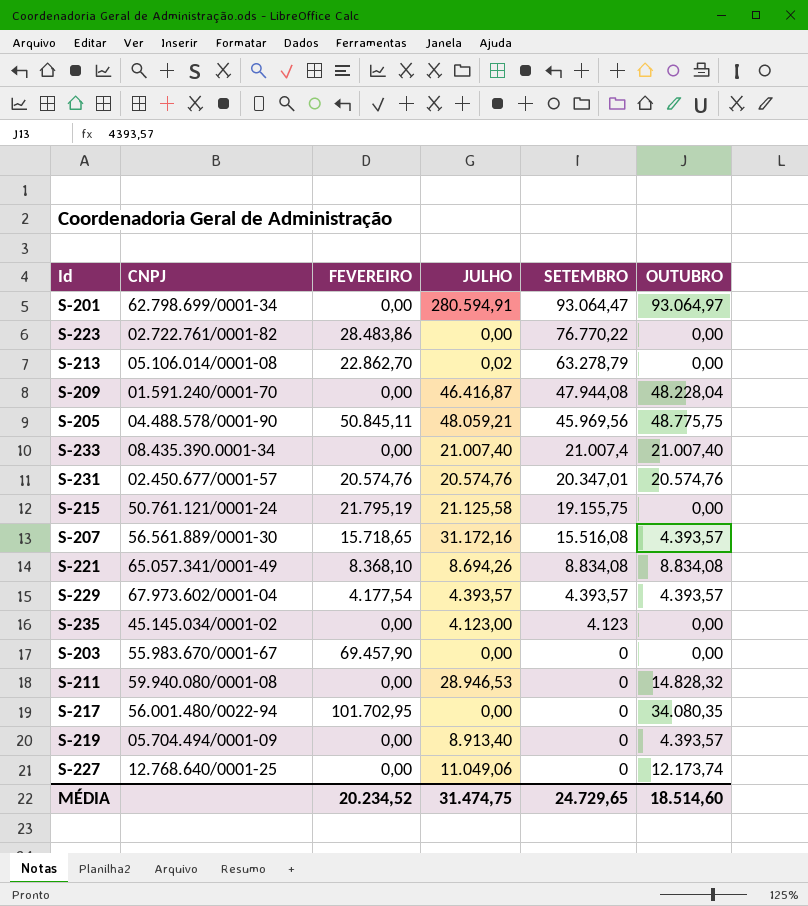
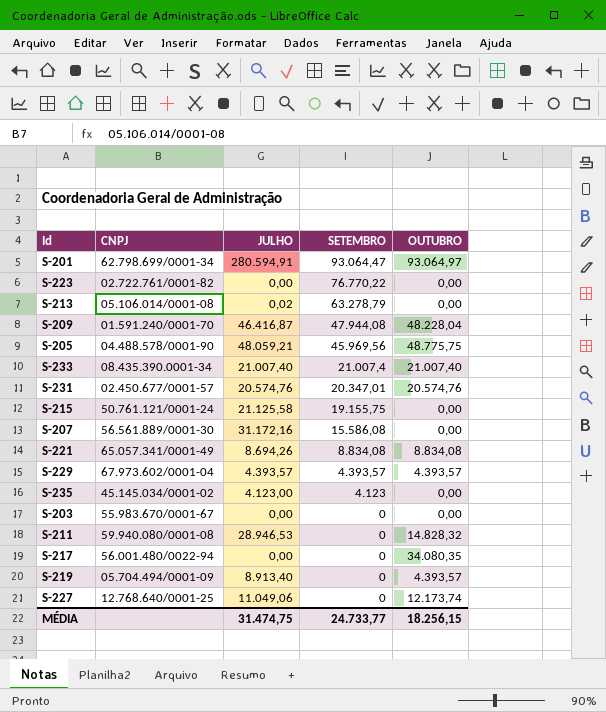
column FEVEREIRO | position: 3 -> none
S-207 | SETEMBRO: 15.516,08 -> 15.586,08
S-207 | OUTUBRO: 4.393,57 -> 0,00
MÉDIA | SETEMBRO: 24.729,65 -> 24.733,77
MÉDIA | OUTUBRO: 18.514,60 -> 18.256,15

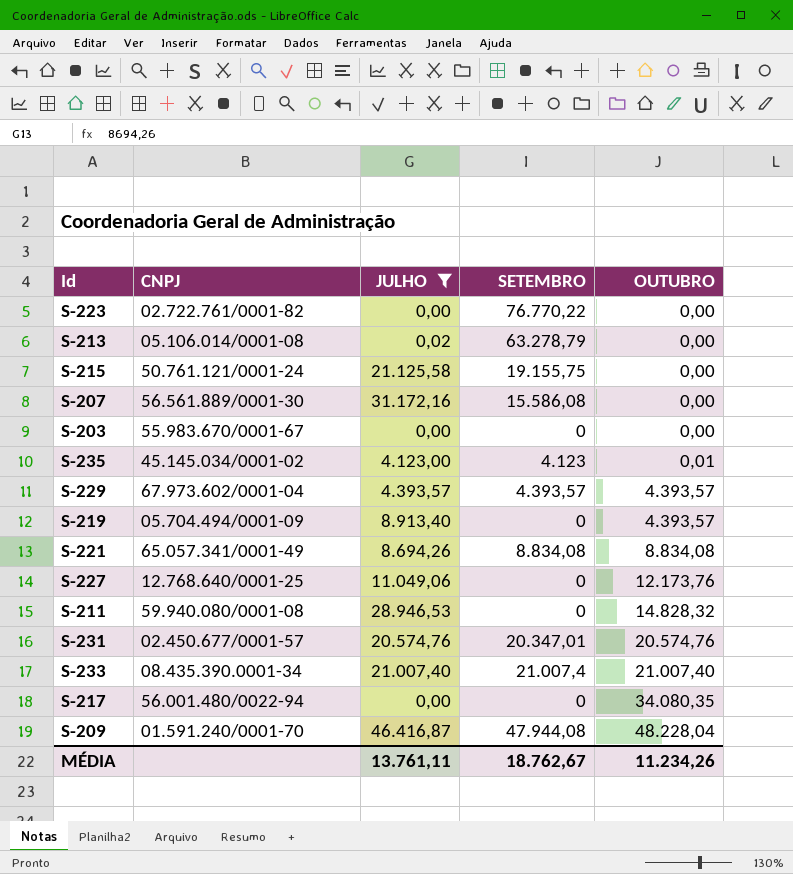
filter: none -> JULHO <= 46.416,87
row order: SETEMBRO descending -> OUTUBRO ascending
S-235 | OUTUBRO: 0,00 -> 0,01
S-227 | OUTUBRO: 12.173,74 -> 12.173,76
MÉDIA | JULHO: 31.474,75 -> 13.761,11
MÉDIA | SETEMBRO: 24.733,77 -> 18.762,67
MÉDIA | OUTUBRO: 18.256,15 -> 11.234,26

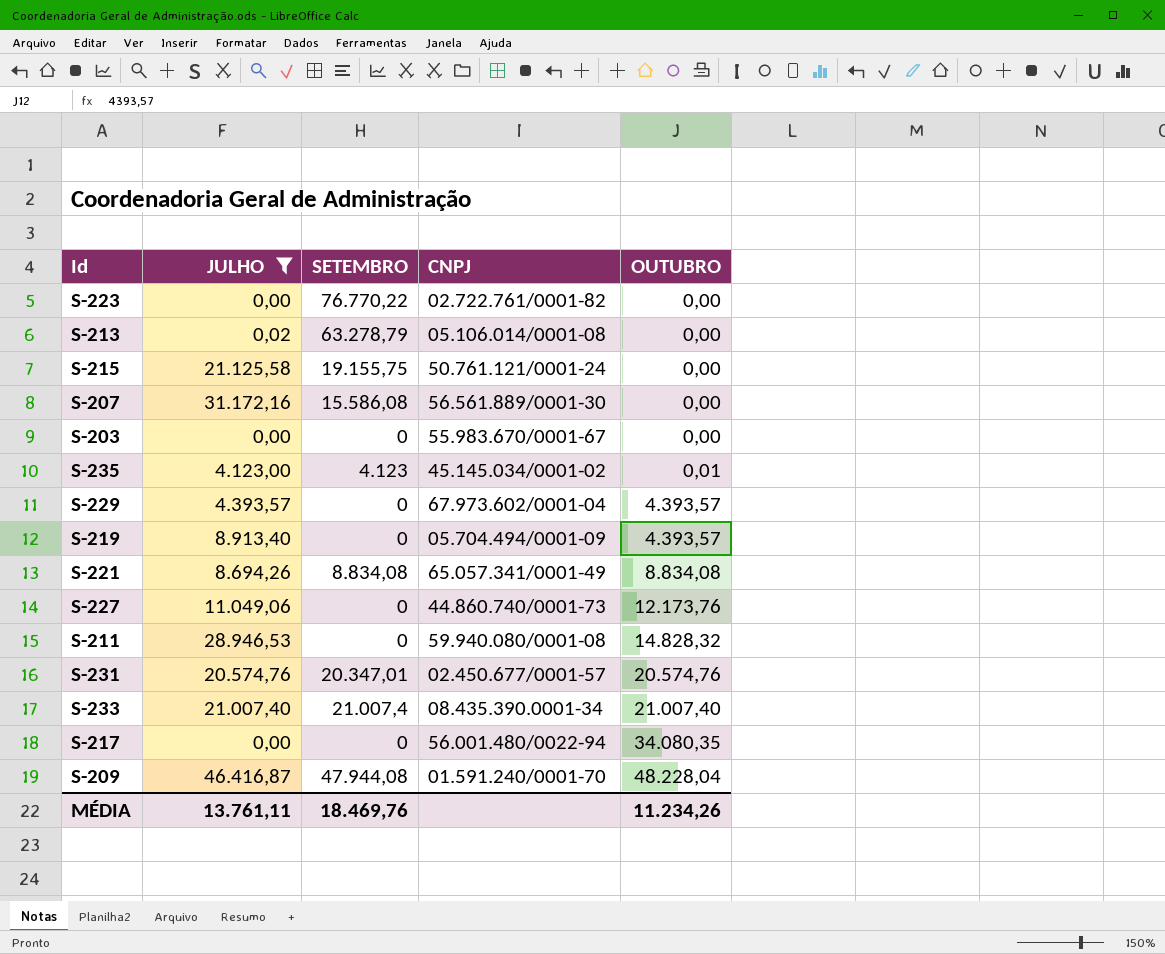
column CNPJ | position: 2 -> 4
S-229 | SETEMBRO: 4.393,57 -> 0
S-227 | CNPJ: 12.768.640/0001-25 -> 44.860.740/0001-73
MÉDIA | SETEMBRO: 18.762,67 -> 18.469,76

